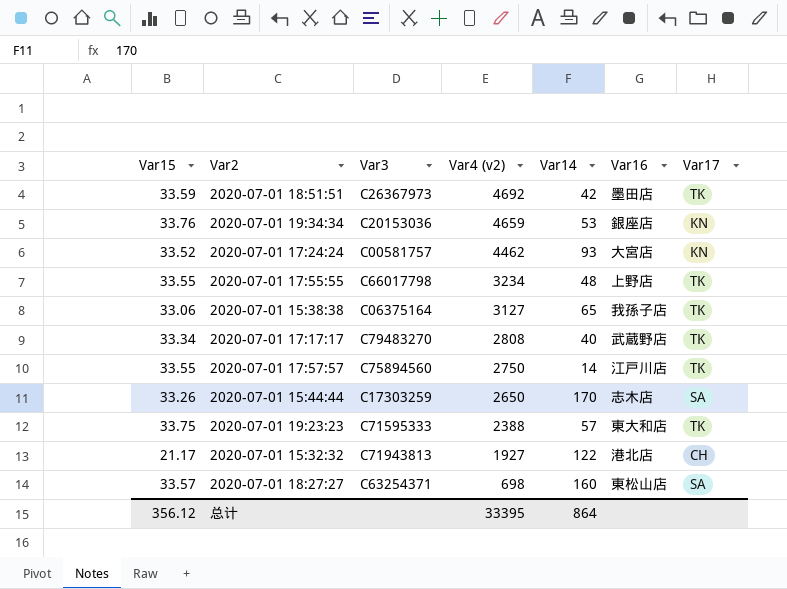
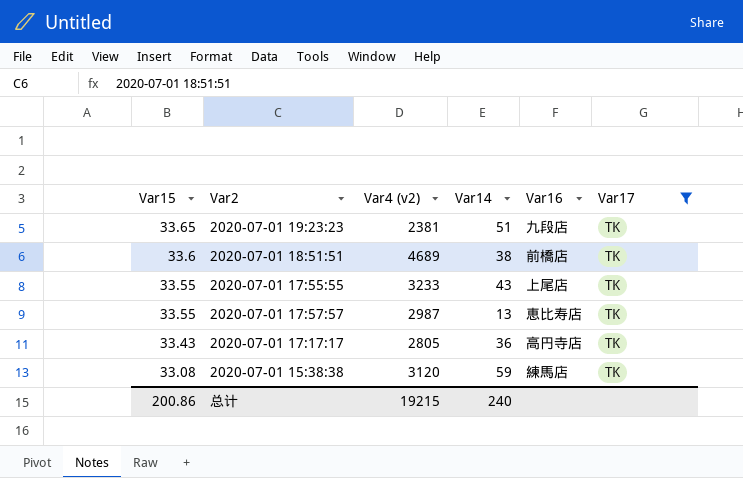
filter: none -> Var17 = TK
row order: Var4 (v2) descending -> Var15 descending
column Var3 | position: 3 -> none
2020-07-01 19:23:23 | Var15: 33.75 -> 33.65
2020-07-01 19:23:23 | Var4 (v2): 2388 -> 2381
2020-07-01 19:23:23 | Var14: 57 -> 51
2020-07-01 19:23:23 | Var16: 東大和店 -> 九段店
2020-07-01 18:51:51 | Var15: 33.59 -> 33.6
2020-07-01 18:51:51 | Var4 (v2): 4692 -> 4689
2020-07-01 18:51:51 | Var14: 42 -> 38
2020-07-01 18:51:51 | Var16: 墨田店 -> 前橋店
2020-07-01 17:55:55 | Var4 (v2): 3234 -> 3233
2020-07-01 17:55:55 | Var14: 48 -> 43
2020-07-01 17:55:55 | Var16: 上野店 -> 上尾店
2020-07-01 17:57:57 | Var4 (v2): 2750 -> 2987
2020-07-01 17:57:57 | Var14: 14 -> 13
2020-07-01 17:57:57 | Var16: 江戸川店 -> 恵比寿店
2020-07-01 17:17:17 | Var15: 33.34 -> 33.43
2020-07-01 17:17:17 | Var4 (v2): 2808 -> 2805
2020-07-01 17:17:17 | Var14: 40 -> 36
2020-07-01 17:17:17 | Var16: 武蔵野店 -> 高円寺店
2020-07-01 15:38:38 | Var15: 33.06 -> 33.08
2020-07-01 15:38:38 | Var4 (v2): 3127 -> 3120
2020-07-01 15:38:38 | Var14: 65 -> 59
2020-07-01 15:38:38 | Var16: 我孫子店 -> 練馬店
总计 | Var15: 356.12 -> 200.86
总计 | Var4 (v2): 33395 -> 19215
总计 | Var14: 864 -> 240

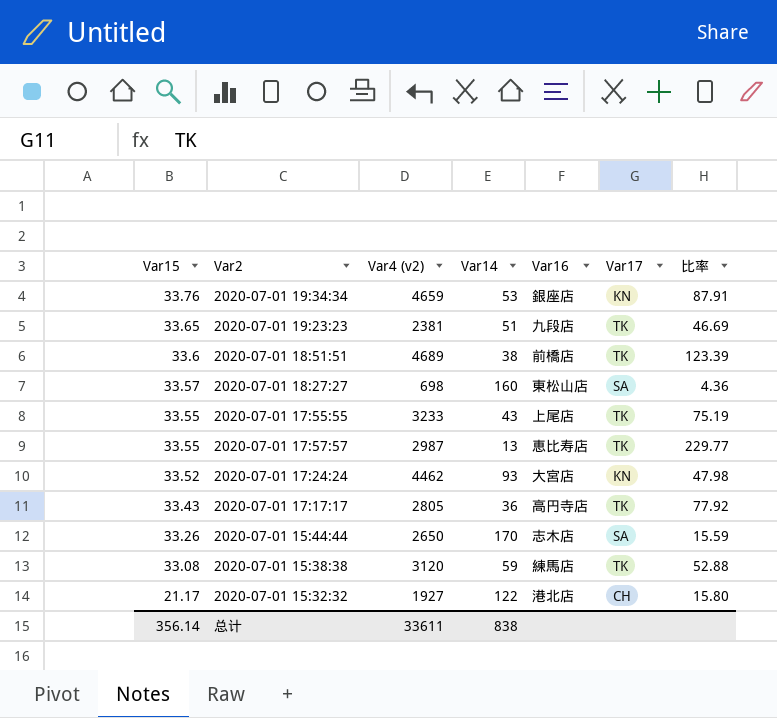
filter: Var17 = TK -> none
column 比率 | formula: none -> [Var4 (v2)] / [Var14]
总计 | Var15: 200.86 -> 356.14
总计 | Var4 (v2): 19215 -> 33611
总计 | Var14: 240 -> 838

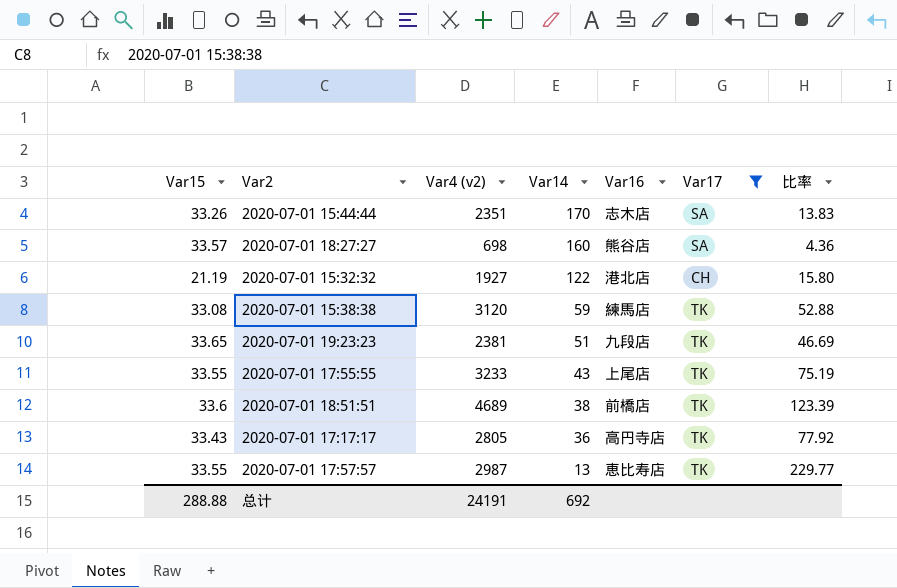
filter: none -> Var17 != KN
row order: Var15 descending -> Var14 descending
2020-07-01 15:44:44 | Var4 (v2): 2650 -> 2351
2020-07-01 15:44:44 | 比率: 15.59 -> 13.83
2020-07-01 18:27:27 | Var16: 東松山店 -> 熊谷店
2020-07-01 15:32:32 | Var15: 21.17 -> 21.19
总计 | Var15: 356.14 -> 288.88
总计 | Var4 (v2): 33611 -> 24191
总计 | Var14: 838 -> 692

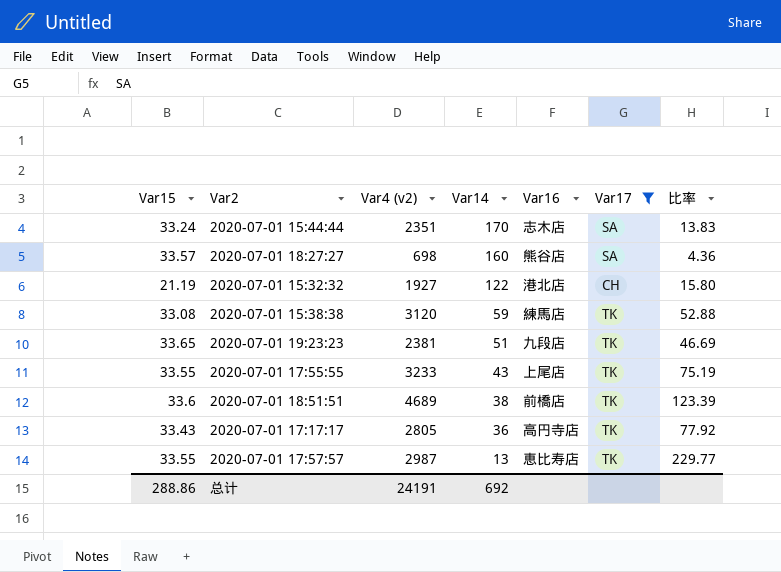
2020-07-01 15:44:44 | Var15: 33.26 -> 33.24
总计 | Var15: 288.88 -> 288.86

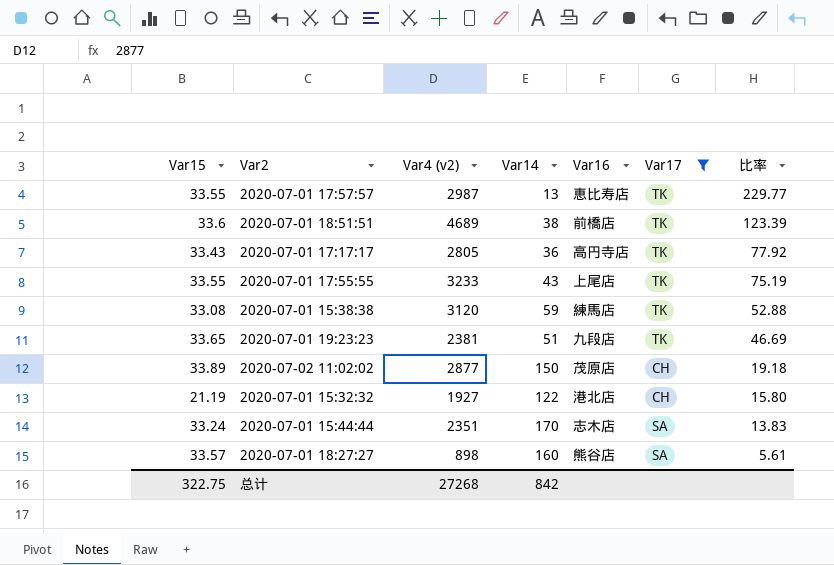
row order: Var14 descending -> 比率 descending
row 2020-07-02 11:02:02: none -> 33.89 | 2877 | 150 | 茂原店 | CH | 19.18
2020-07-01 18:27:27 | Var4 (v2): 698 -> 898
2020-07-01 18:27:27 | 比率: 4.36 -> 5.61
总计 | Var15: 288.86 -> 322.75
总计 | Var4 (v2): 24191 -> 27268
总计 | Var14: 692 -> 842

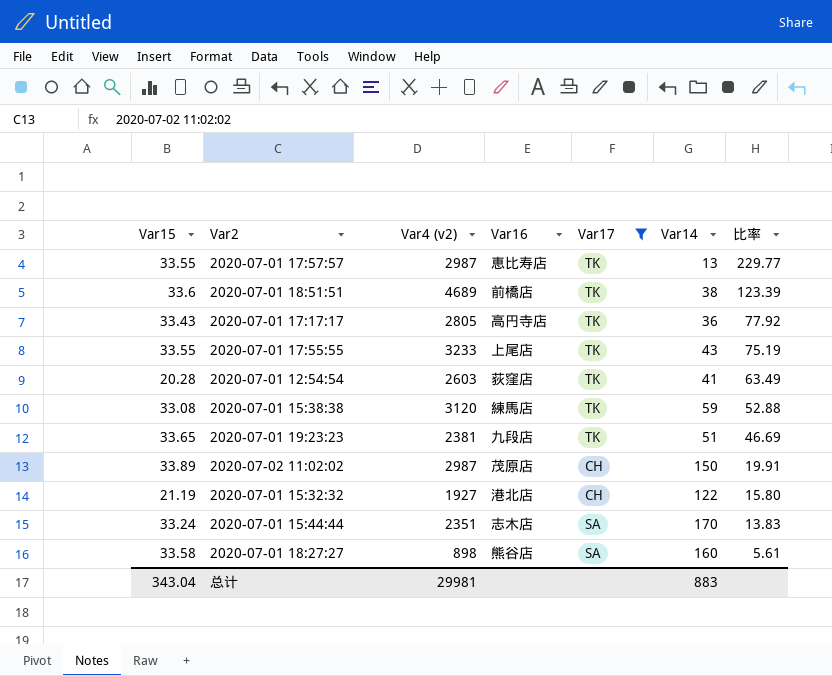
column Var14 | position: 4 -> 6
row 2020-07-01 12:54:54: none -> 20.28 | 2603 | 荻窪店 | TK | 41 | 63.49
2020-07-02 11:02:02 | Var4 (v2): 2877 -> 2987
2020-07-02 11:02:02 | 比率: 19.18 -> 19.91
2020-07-01 18:27:27 | Var15: 33.57 -> 33.58
总计 | Var15: 322.75 -> 343.04
总计 | Var4 (v2): 27268 -> 29981
总计 | Var14: 842 -> 883

